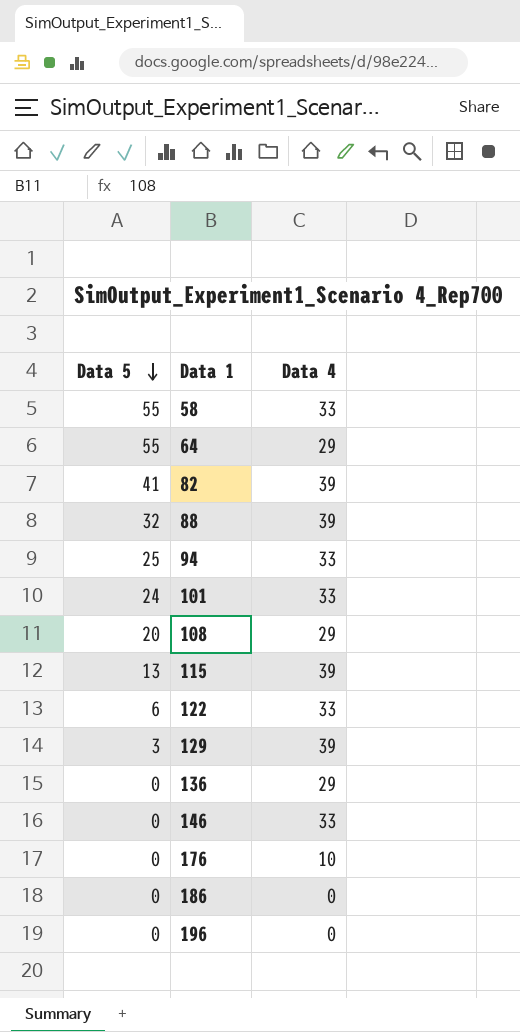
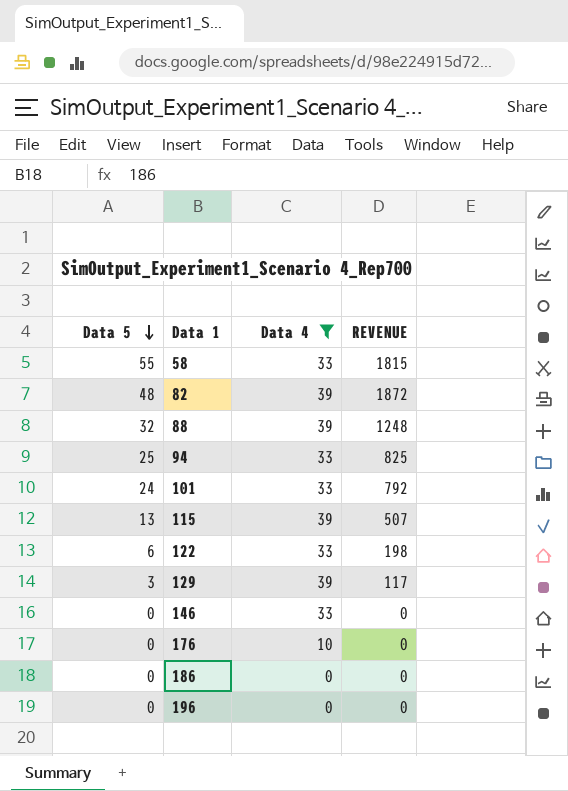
filter: none -> Data 4 != 29
column REVENUE | formula: none -> [Data 5] * [Data 4]
82 | Data 5: 41 -> 48

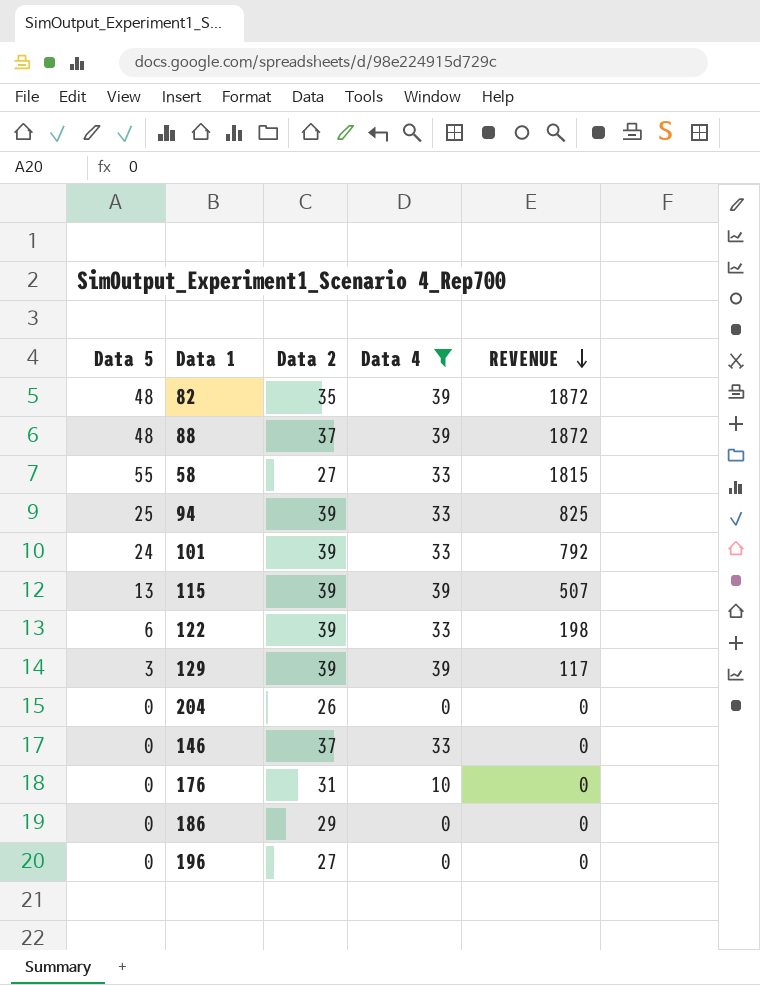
row order: Data 5 descending -> REVENUE descending
column Data 2 | position: none -> 3
88 | Data 5: 32 -> 48
88 | REVENUE: 1248 -> 1872
row 204: none -> 0 | 26 | 0 | 0

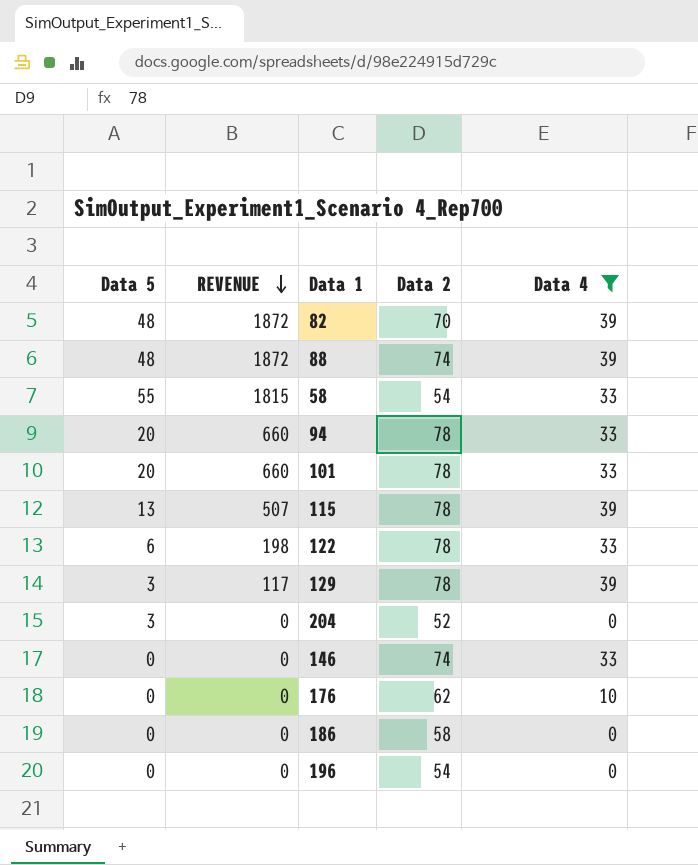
column REVENUE | position: 5 -> 2
82 | Data 2: 35 -> 70
88 | Data 2: 37 -> 74
58 | Data 2: 27 -> 54
94 | Data 5: 25 -> 20
94 | REVENUE: 825 -> 660
94 | Data 2: 39 -> 78
101 | Data 5: 24 -> 20
101 | REVENUE: 792 -> 660
101 | Data 2: 39 -> 78
115 | Data 2: 39 -> 78
122 | Data 2: 39 -> 78
129 | Data 2: 39 -> 78
204 | Data 5: 0 -> 3
204 | Data 2: 26 -> 52
146 | Data 2: 37 -> 74
176 | Data 2: 31 -> 62
186 | Data 2: 29 -> 58
196 | Data 2: 27 -> 54

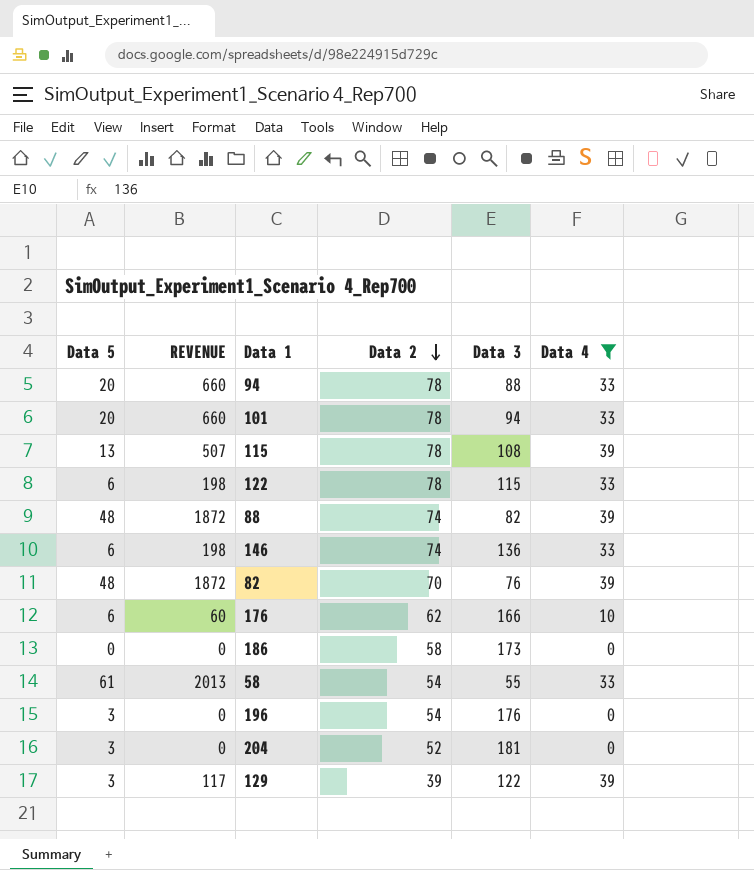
row order: REVENUE descending -> Data 2 descending
column Data 3 | position: none -> 5
146 | Data 5: 0 -> 6
146 | REVENUE: 0 -> 198
176 | Data 5: 0 -> 6
176 | REVENUE: 0 -> 60
58 | Data 5: 55 -> 61
58 | REVENUE: 1815 -> 2013
196 | Data 5: 0 -> 3
129 | Data 2: 78 -> 39

